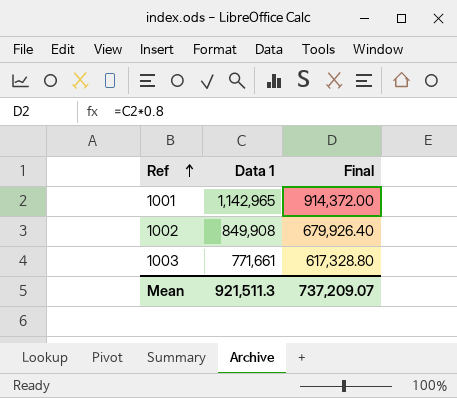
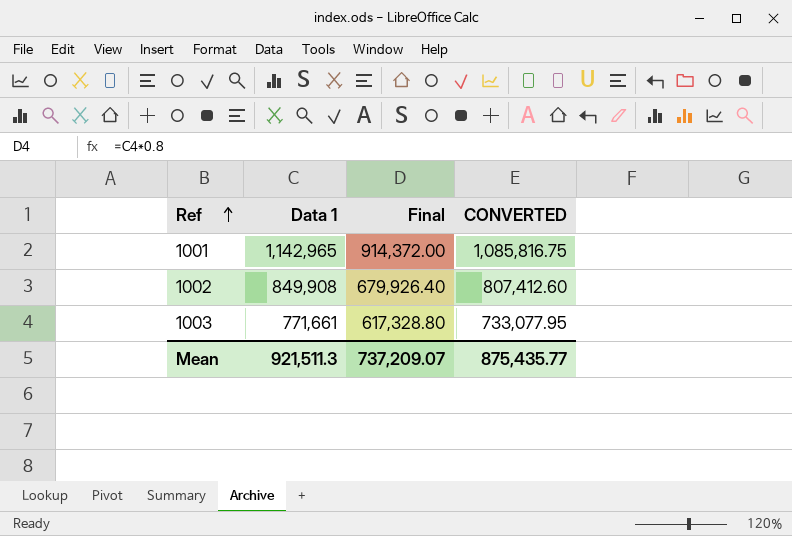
column CONVERTED | formula: none -> [Data 1] * 0.95

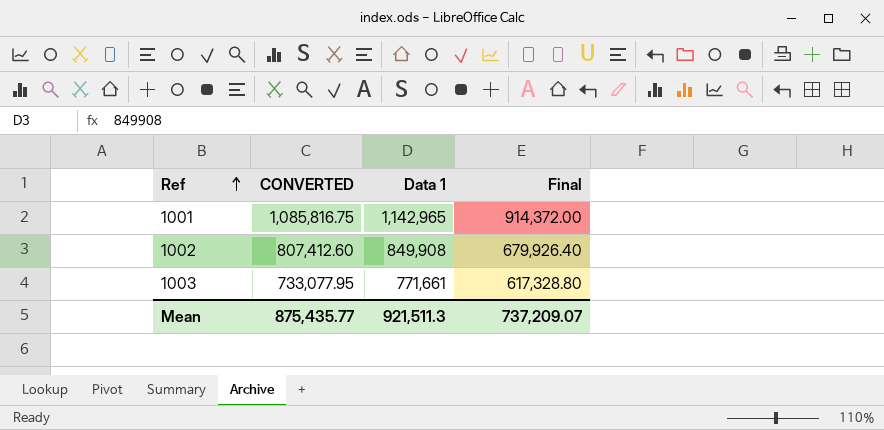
column CONVERTED | position: 4 -> 2

